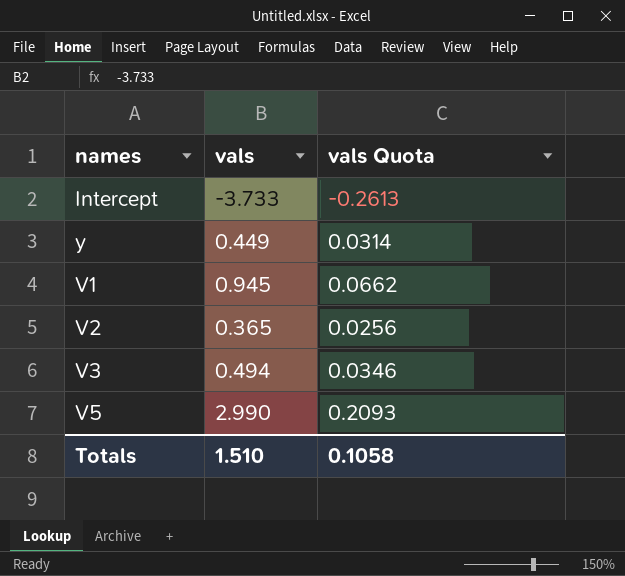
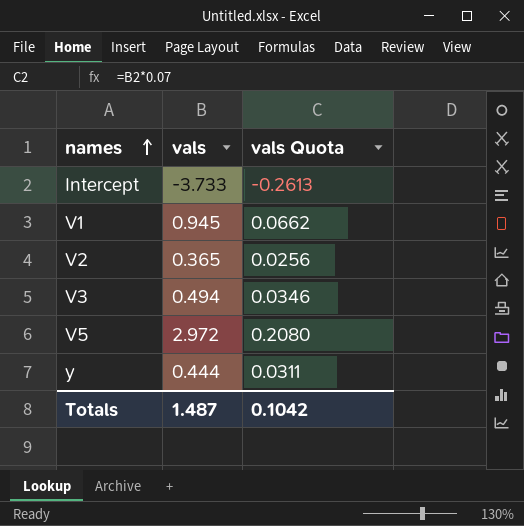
row order: none -> names ascending
V5 | vals: 2.990 -> 2.972
V5 | vals Quota: 0.2093 -> 0.2080
y | vals: 0.449 -> 0.444
y | vals Quota: 0.0314 -> 0.0311
Totals | vals: 1.510 -> 1.487
Totals | vals Quota: 0.1058 -> 0.1042

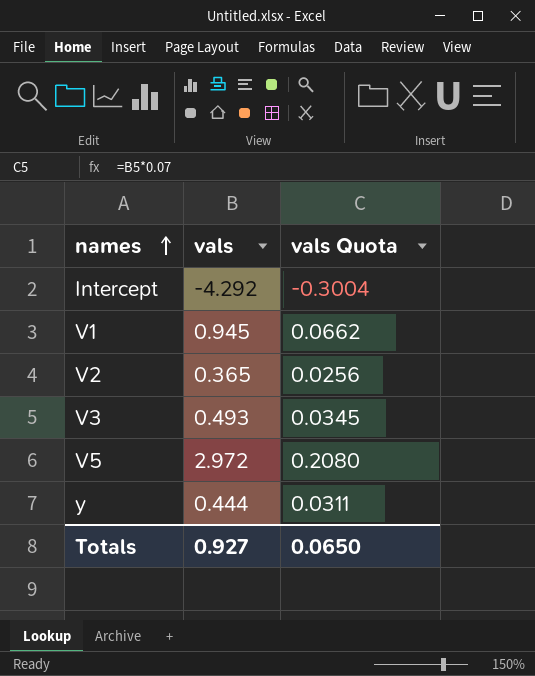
Intercept | vals: -3.733 -> -4.292
Intercept | vals Quota: -0.2613 -> -0.3004
V3 | vals: 0.494 -> 0.493
V3 | vals Quota: 0.0346 -> 0.0345
Totals | vals: 1.487 -> 0.927
Totals | vals Quota: 0.1042 -> 0.0650

